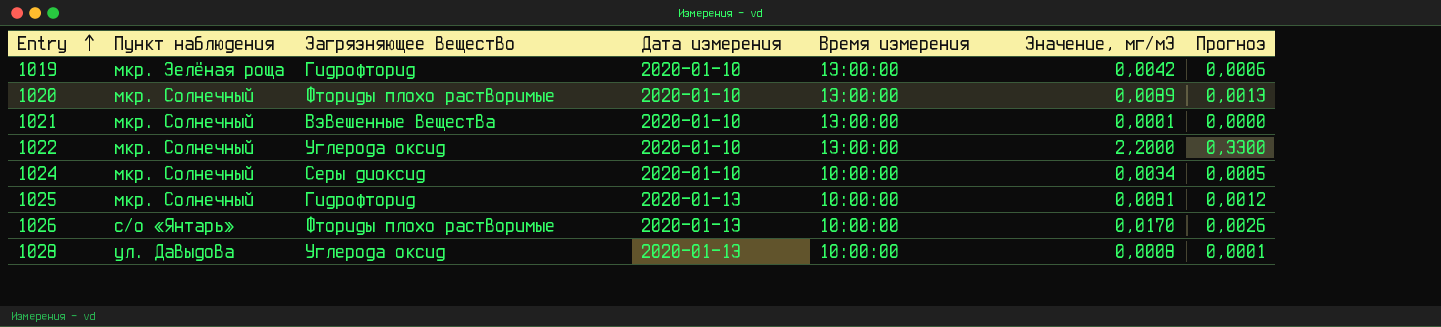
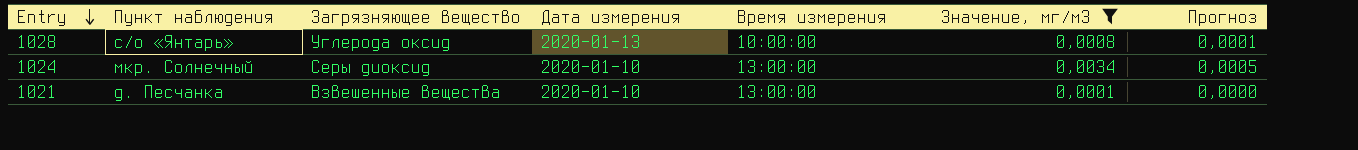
filter: none -> Значение, мг/м3 <= 0,0034
row order: Entry ascending -> Entry descending
1028 | Пункт наблюдения: ул. Давыдова -> с/о «Янтарь»
1024 | Время измерения: 10:00:00 -> 13:00:00
1021 | Пункт наблюдения: мкр. Солнечный -> д. Песчанка

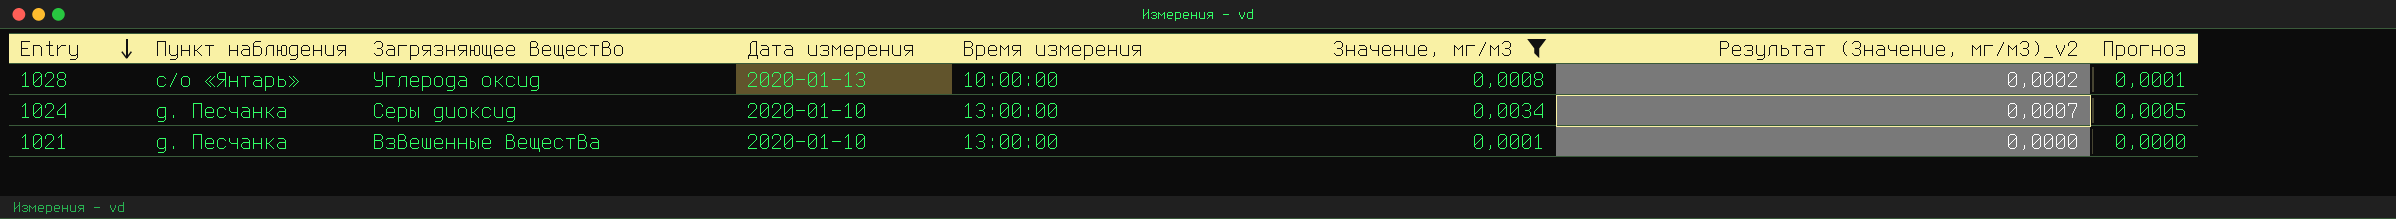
column Результат (Значение, мг/м3)_v2 | formula: none -> [Значение, мг/м3] * 0,2
1024 | Пункт наблюдения: мкр. Солнечный -> д. Песчанка

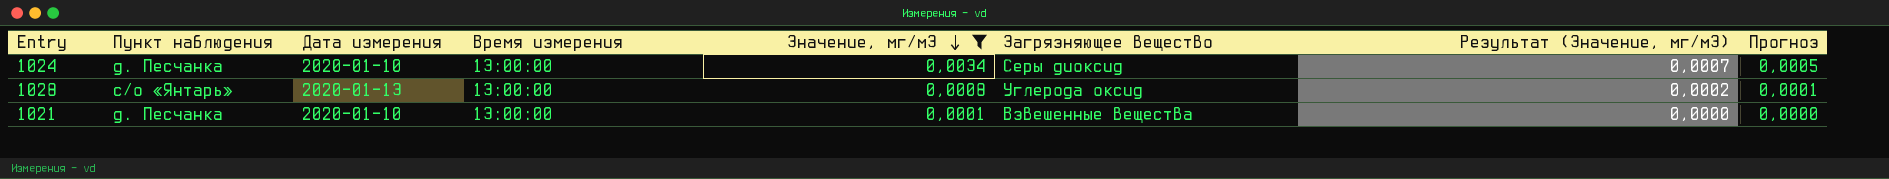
row order: Entry descending -> Значение, мг/м3 descending
column Загрязняющее вещество | position: 3 -> 6
column name: Результат (Значение, мг/м3)_v2 -> Результат (Значение, мг/м3)
1028 | Время измерения: 10:00:00 -> 13:00:00

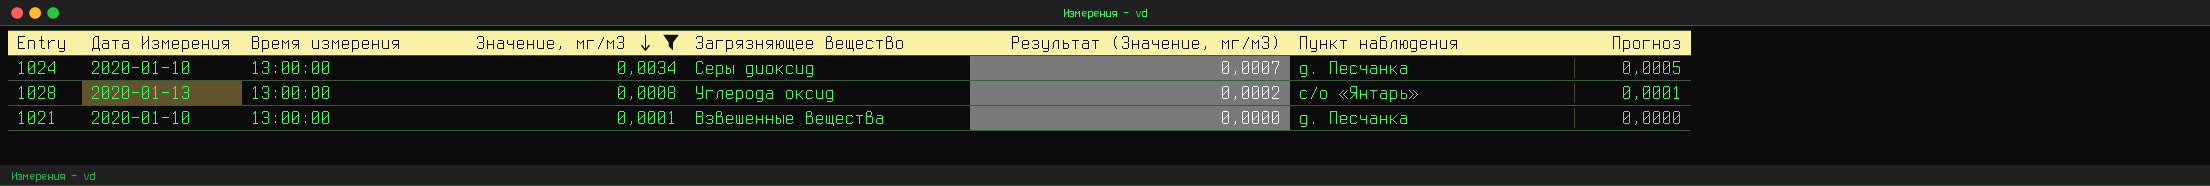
column name: Дата измерения -> Дата Измерения
column Пункт наблюдения | position: 2 -> 7

